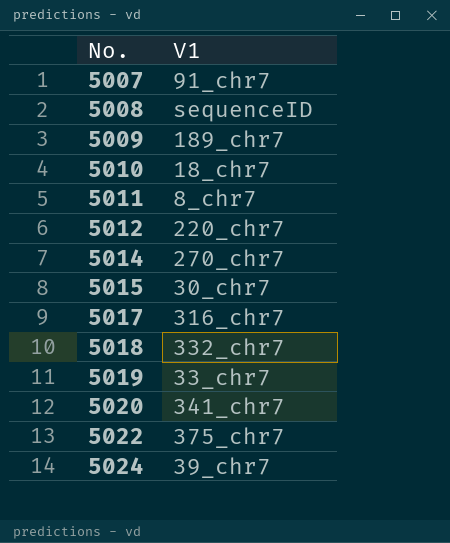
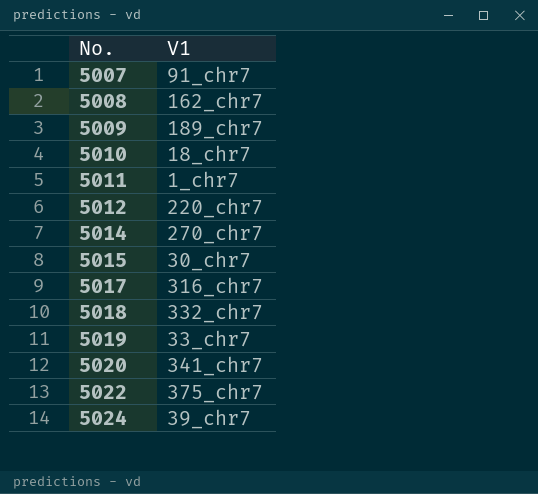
5008 | V1: sequenceID -> 162_chr7
5011 | V1: 8_chr7 -> 1_chr7

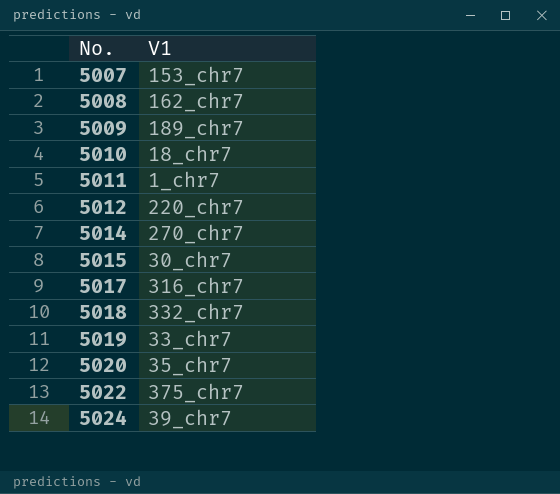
5007 | V1: 91_chr7 -> 153_chr7
5020 | V1: 341_chr7 -> 35_chr7

